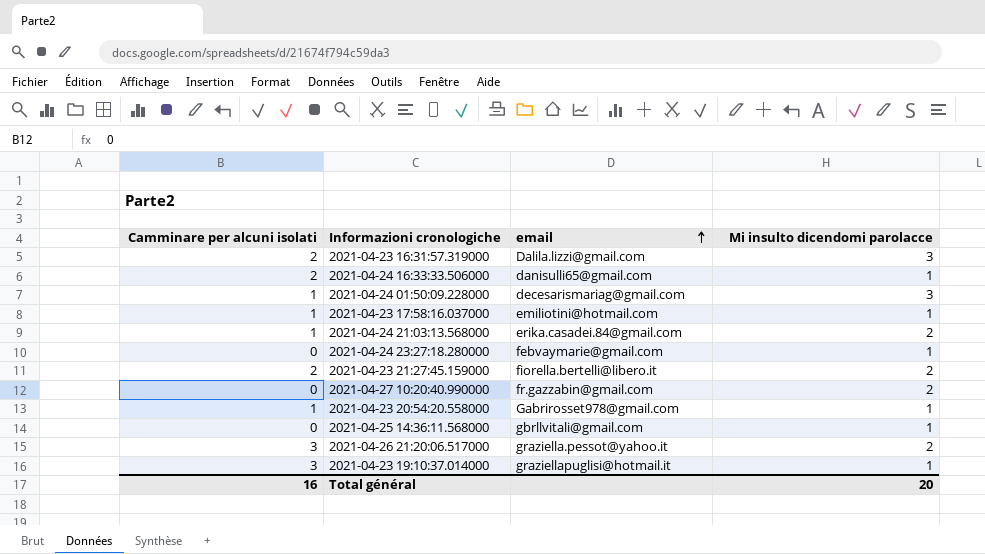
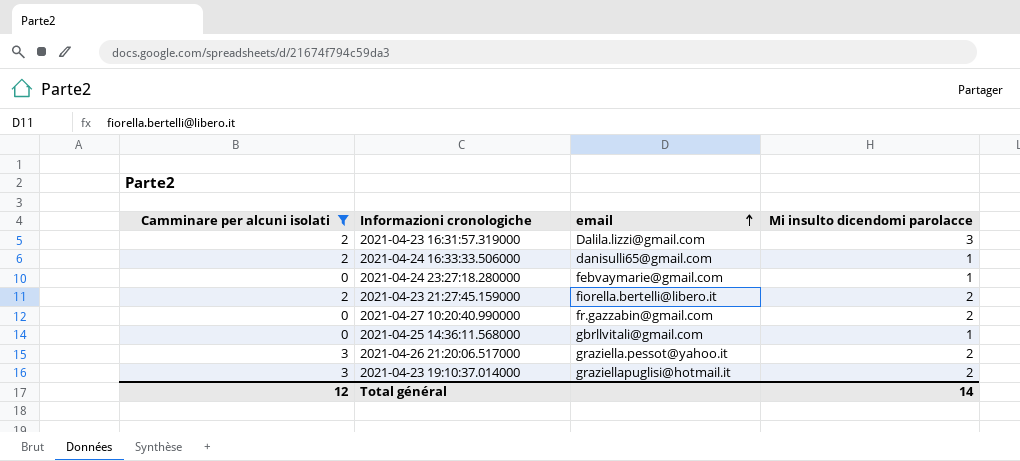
filter: none -> Camminare per alcuni isolati != 1
2021-04-23 19:10:37.014000 | Mi insulto dicendomi parolacce: 1 -> 2
Total général | Camminare per alcuni isolati: 16 -> 12
Total général | Mi insulto dicendomi parolacce: 20 -> 14

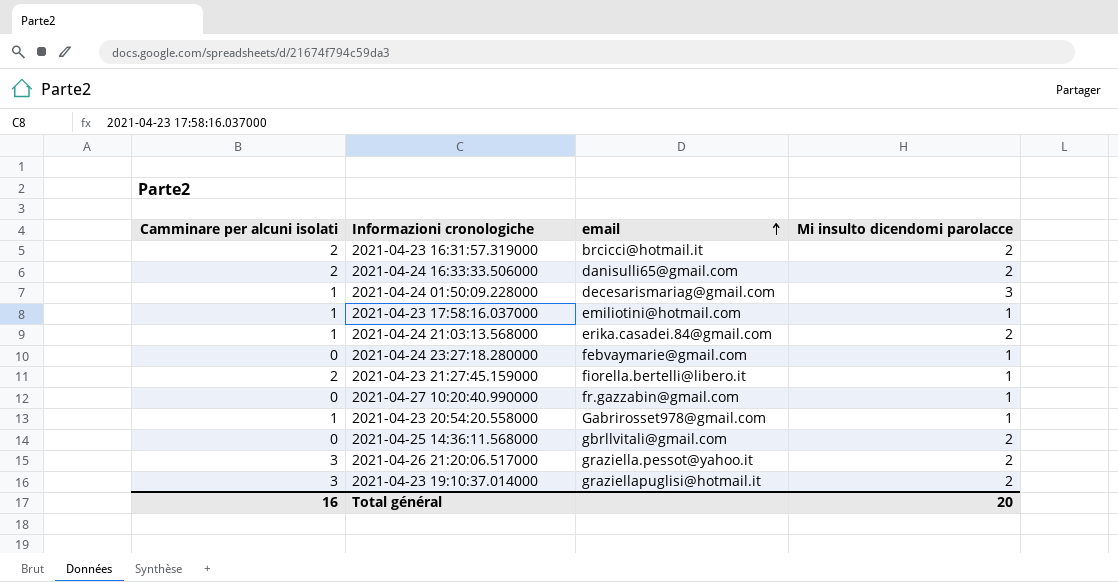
filter: Camminare per alcuni isolati != 1 -> none
2021-04-23 16:31:57.319000 | email: Dalila.lizzi@gmail.com -> brcicci@hotmail.it
2021-04-23 16:31:57.319000 | Mi insulto dicendomi parolacce: 3 -> 2
2021-04-24 16:33:33.506000 | Mi insulto dicendomi parolacce: 1 -> 2
2021-04-23 21:27:45.159000 | Mi insulto dicendomi parolacce: 2 -> 1
2021-04-27 10:20:40.990000 | Mi insulto dicendomi parolacce: 2 -> 1
2021-04-25 14:36:11.568000 | Mi insulto dicendomi parolacce: 1 -> 2
Total général | Camminare per alcuni isolati: 12 -> 16
Total général | Mi insulto dicendomi parolacce: 14 -> 20

